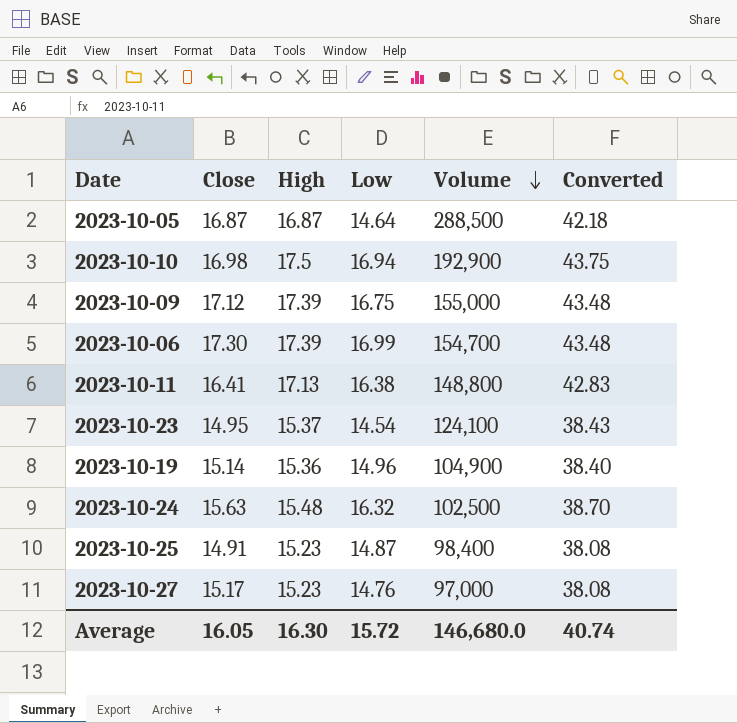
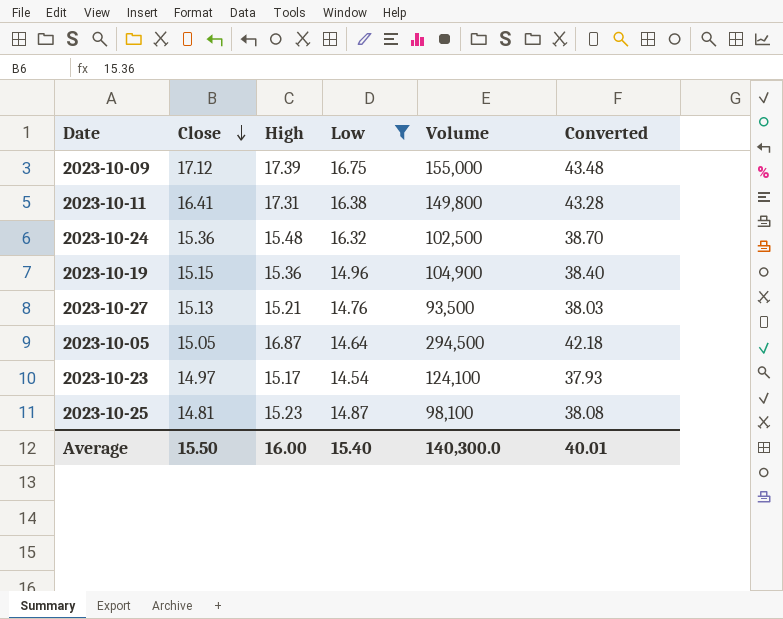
filter: none -> Low <= 16.75
row order: Volume descending -> Close descending
2023-10-11 | High: 17.13 -> 17.31
2023-10-11 | Volume: 148,800 -> 149,800
2023-10-11 | Converted: 42.83 -> 43.28
2023-10-24 | Close: 15.63 -> 15.36
2023-10-19 | Close: 15.14 -> 15.15
2023-10-27 | Close: 15.17 -> 15.13
2023-10-27 | High: 15.23 -> 15.21
2023-10-27 | Volume: 97,000 -> 93,500
2023-10-27 | Converted: 38.08 -> 38.03
2023-10-05 | Close: 16.87 -> 15.05
2023-10-05 | Volume: 288,500 -> 294,500
2023-10-23 | Close: 14.95 -> 14.97
2023-10-23 | High: 15.37 -> 15.17
2023-10-23 | Converted: 38.43 -> 37.93
2023-10-25 | Close: 14.91 -> 14.81
2023-10-25 | Volume: 98,400 -> 98,100
Average | Close: 16.05 -> 15.50
Average | High: 16.30 -> 16.00
Average | Low: 15.72 -> 15.40
Average | Volume: 146,680.0 -> 140,300.0
Average | Converted: 40.74 -> 40.01

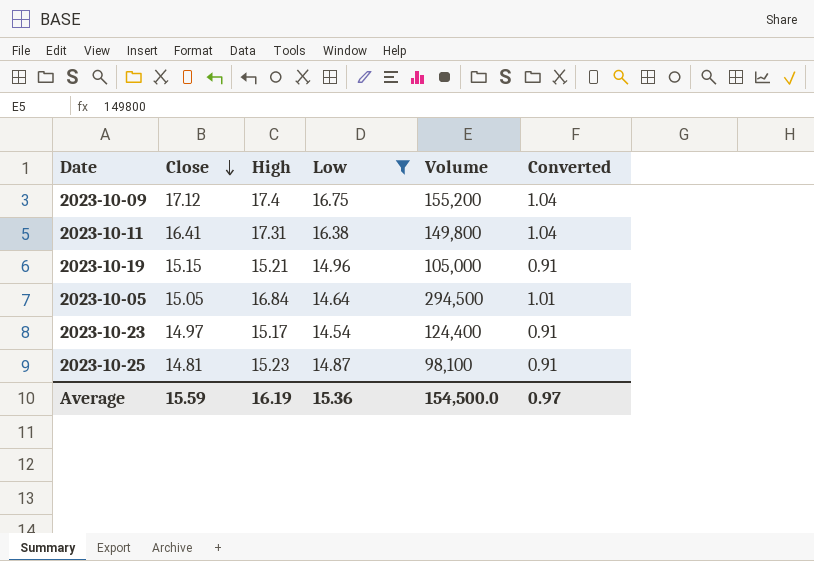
column Converted | formula: [High] * 2.5 -> [High] * 0.06
row 2023-10-24: 15.36 | 15.48 | 16.32 | 102,500 | 38.70 -> none
row 2023-10-27: 15.13 | 15.21 | 14.76 | 93,500 | 38.03 -> none
2023-10-09 | High: 17.39 -> 17.4
2023-10-09 | Volume: 155,000 -> 155,200
2023-10-19 | High: 15.36 -> 15.21
2023-10-19 | Volume: 104,900 -> 105,000
2023-10-05 | High: 16.87 -> 16.84
2023-10-23 | Volume: 124,100 -> 124,400
Average | Close: 15.50 -> 15.59
Average | High: 16.00 -> 16.19
Average | Low: 15.40 -> 15.36
Average | Volume: 140,300.0 -> 154,500.0
Average | Converted: 40.01 -> 0.97

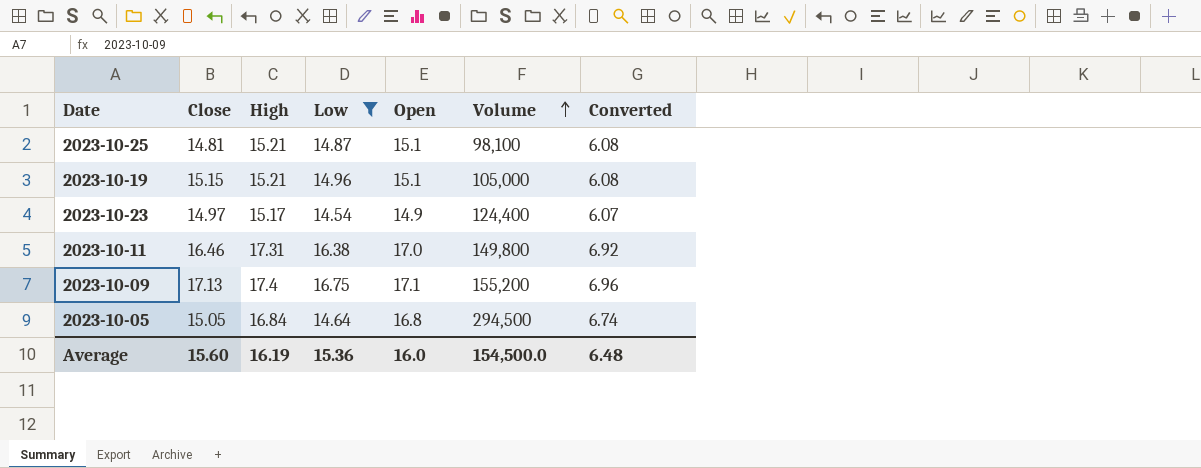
row order: Close descending -> Volume ascending
column Open | position: none -> 5
column Converted | formula: [High] * 0.06 -> [High] * 0.4
2023-10-25 | High: 15.23 -> 15.21
2023-10-11 | Close: 16.41 -> 16.46
2023-10-09 | Close: 17.12 -> 17.13
Average | Close: 15.59 -> 15.60
Average | Converted: 0.97 -> 6.48

